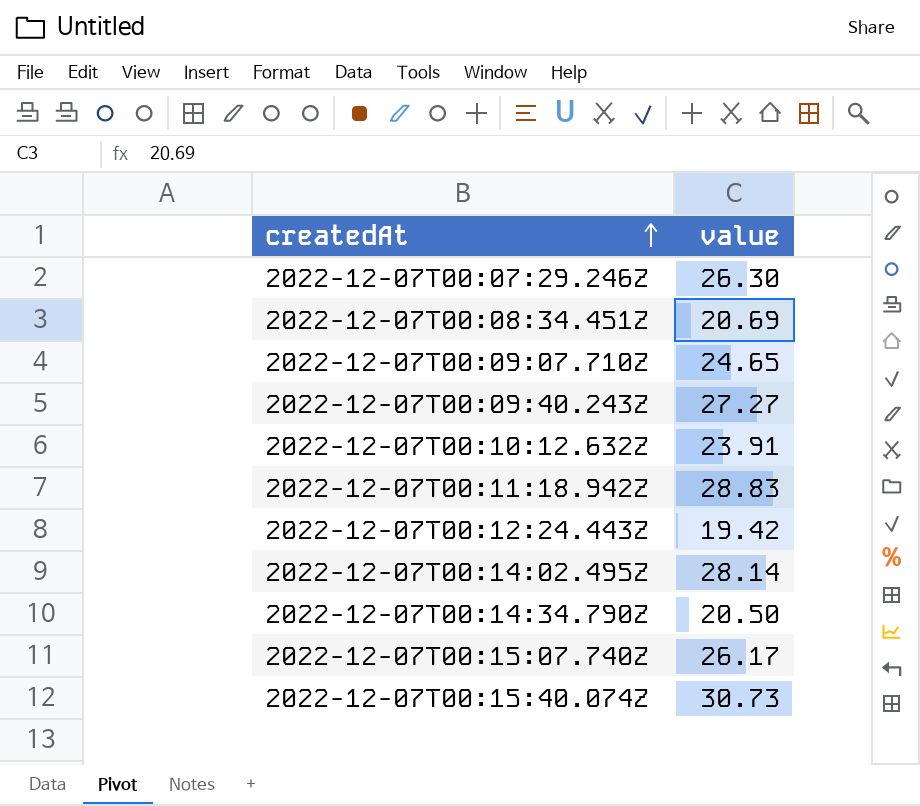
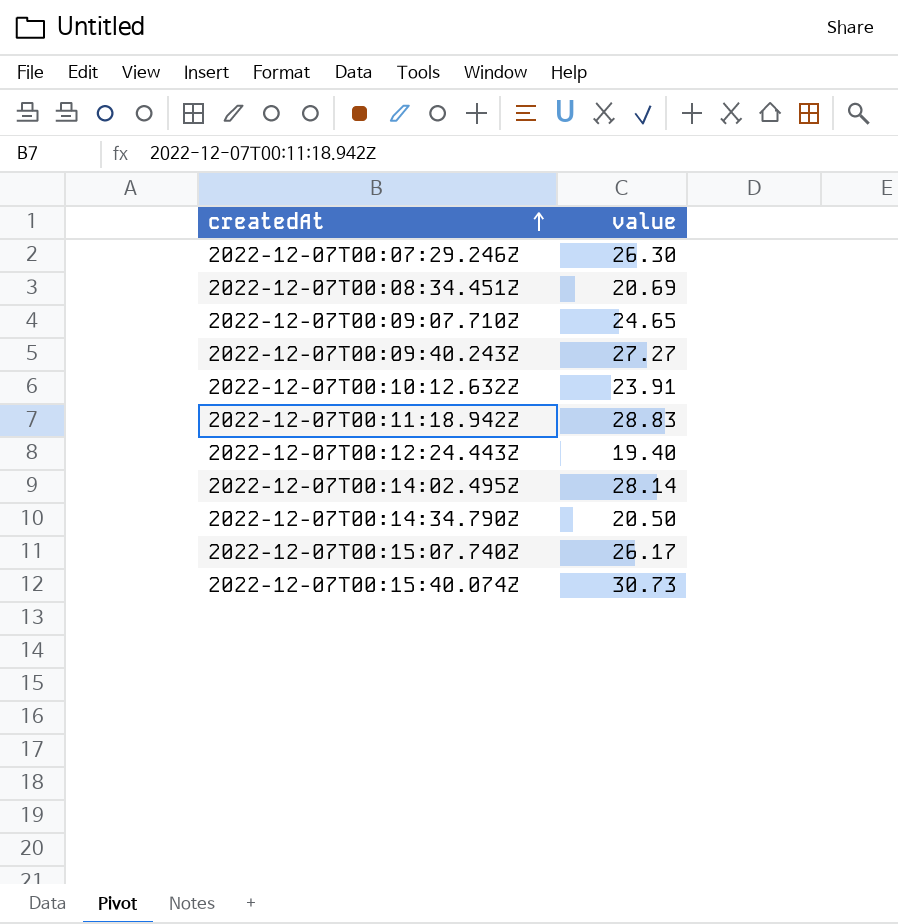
2022-12-07T00:12:24.443Z | value: 19.42 -> 19.40

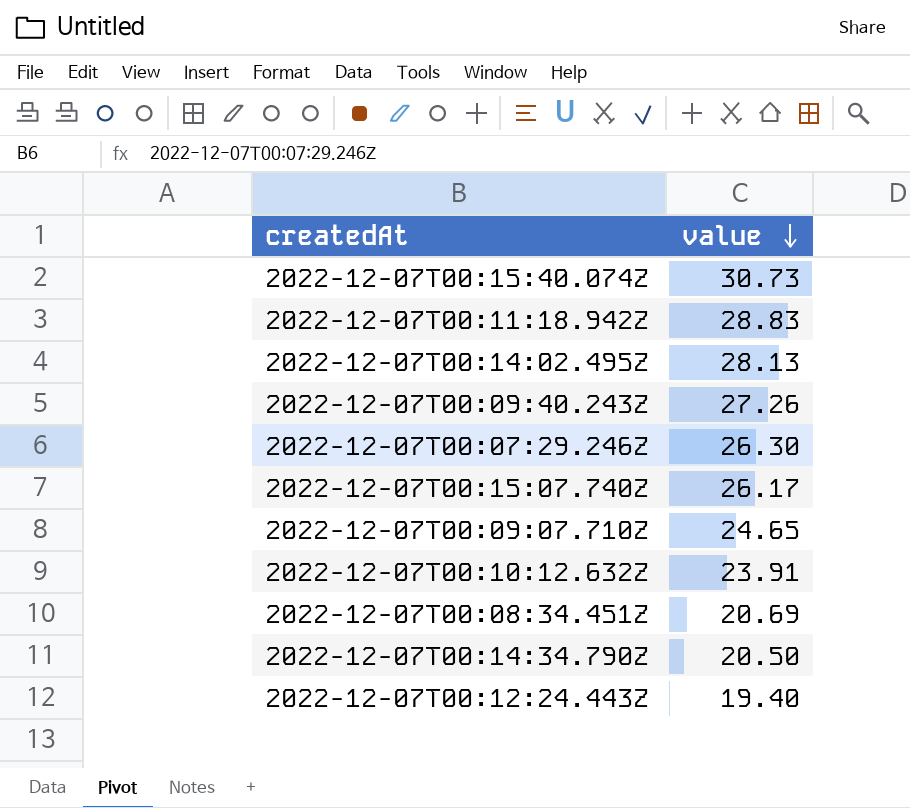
row order: createdAt ascending -> value descending
2022-12-07T00:14:02.495Z | value: 28.14 -> 28.13
2022-12-07T00:09:40.243Z | value: 27.27 -> 27.26

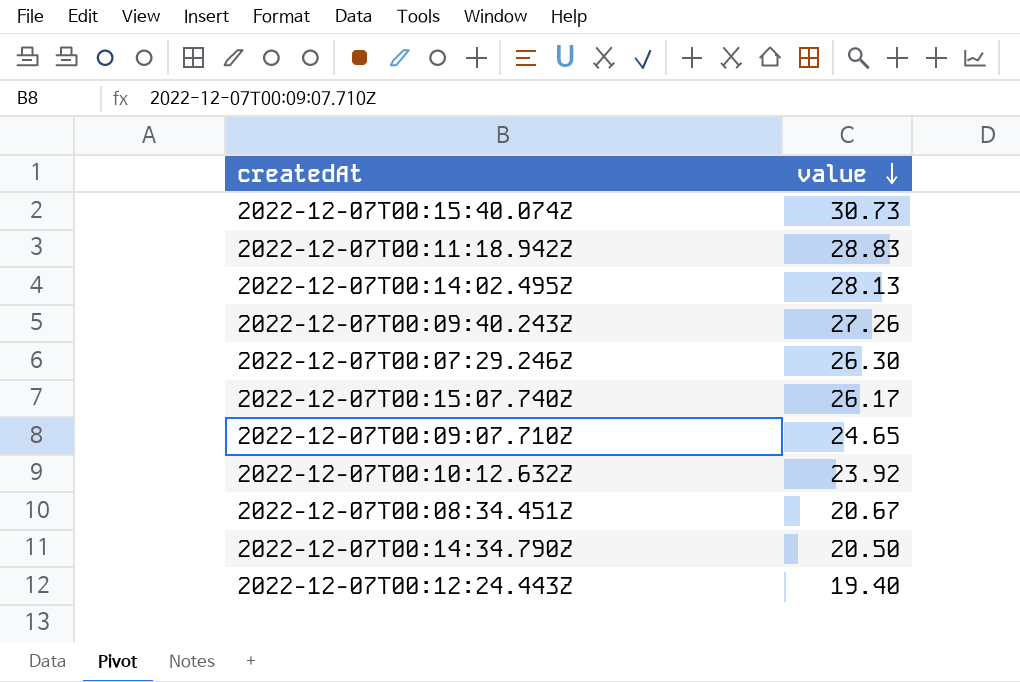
2022-12-07T00:10:12.632Z | value: 23.91 -> 23.92
2022-12-07T00:08:34.451Z | value: 20.69 -> 20.67

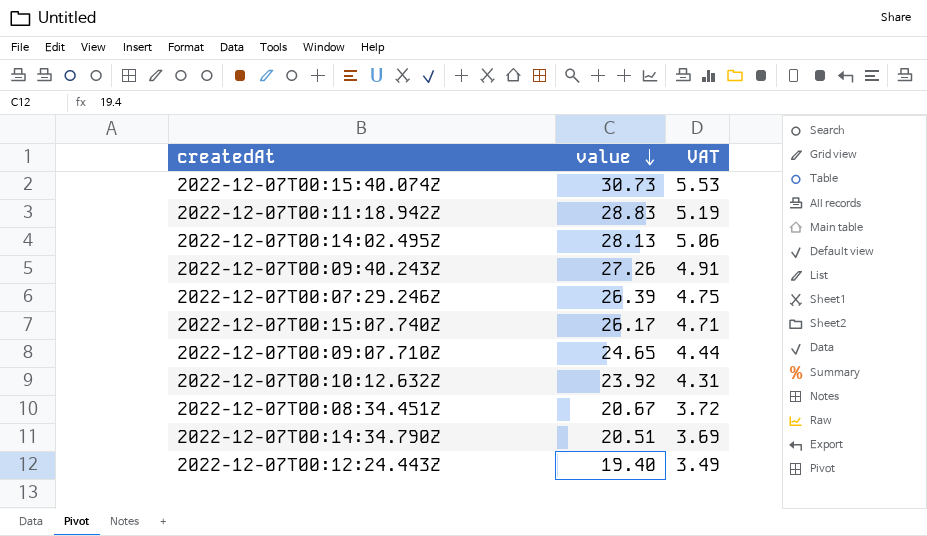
column VAT | formula: none -> [value] * 0.18
2022-12-07T00:07:29.246Z | value: 26.30 -> 26.39
2022-12-07T00:14:34.790Z | value: 20.50 -> 20.51

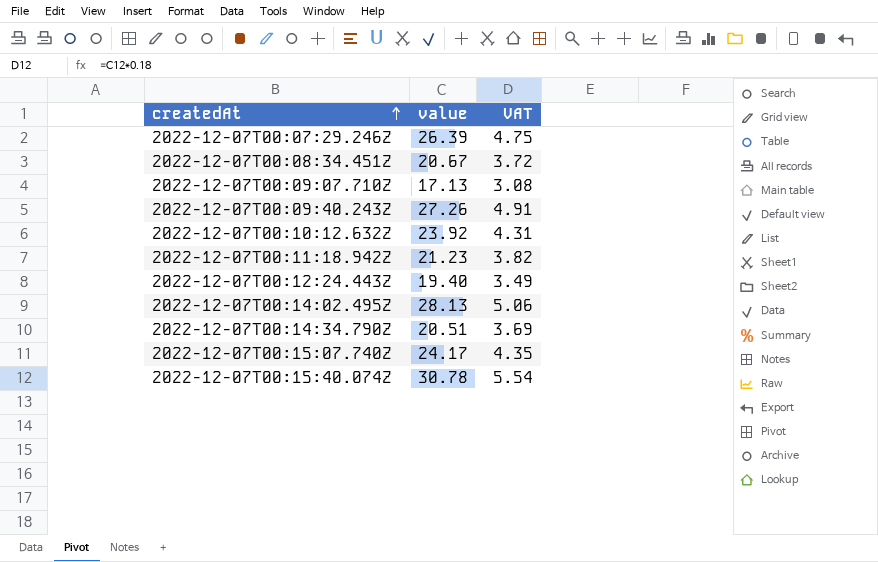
row order: value descending -> createdAt ascending
2022-12-07T00:09:07.710Z | value: 24.65 -> 17.13
2022-12-07T00:09:07.710Z | VAT: 4.44 -> 3.08
2022-12-07T00:11:18.942Z | value: 28.83 -> 21.23
2022-12-07T00:11:18.942Z | VAT: 5.19 -> 3.82
2022-12-07T00:15:07.740Z | value: 26.17 -> 24.17
2022-12-07T00:15:07.740Z | VAT: 4.71 -> 4.35
2022-12-07T00:15:40.074Z | value: 30.73 -> 30.78
2022-12-07T00:15:40.074Z | VAT: 5.53 -> 5.54

